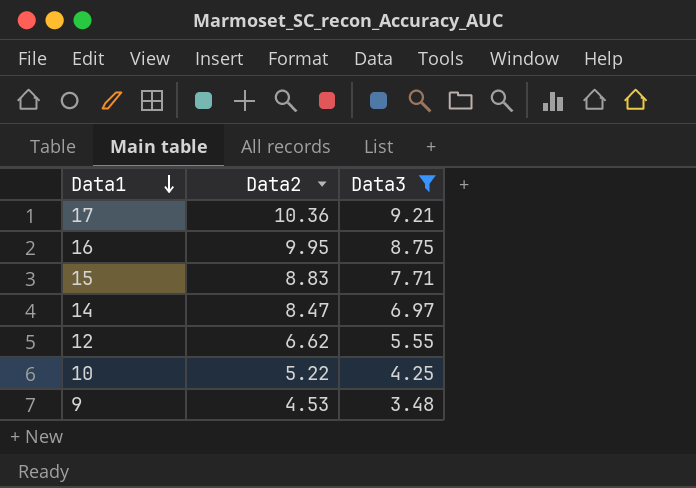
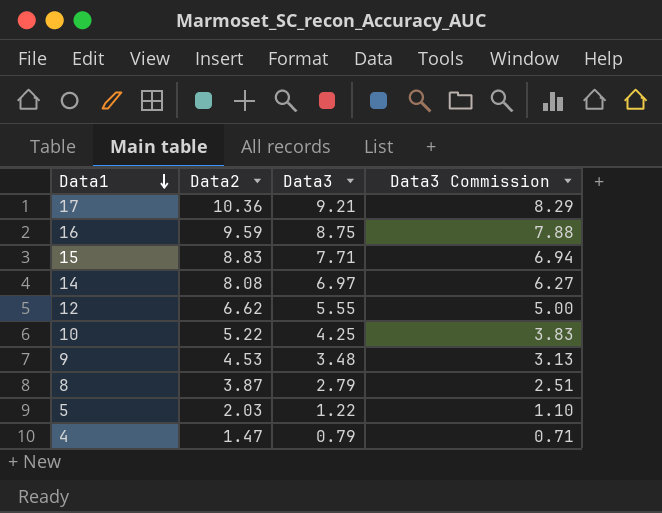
filter: Data3 >= 3.48 -> none
column Data3 Commission | formula: none -> [Data3] * 0.9
16 | Data2: 9.95 -> 9.59
14 | Data2: 8.47 -> 8.08

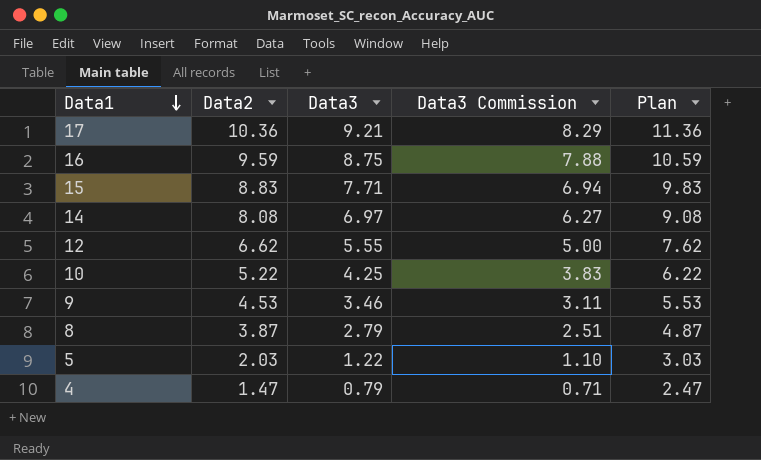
column Plan | formula: none -> [Data2] + 1
9 | Data3: 3.48 -> 3.46
9 | Data3 Commission: 3.13 -> 3.11

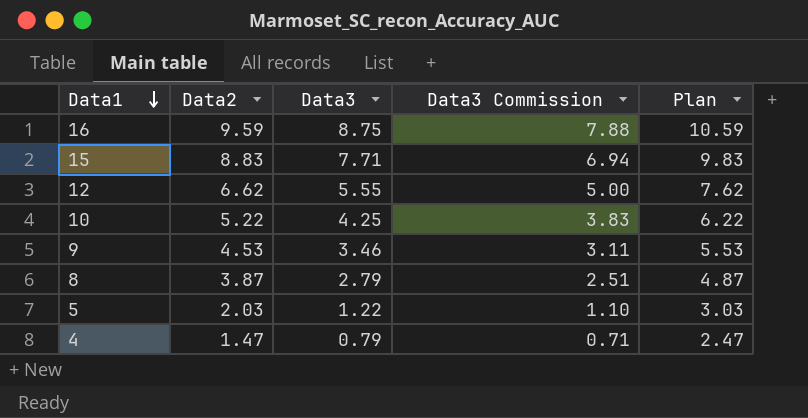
row 17: 10.36 | 9.21 | 8.29 | 11.36 -> none
row 14: 8.08 | 6.97 | 6.27 | 9.08 -> none

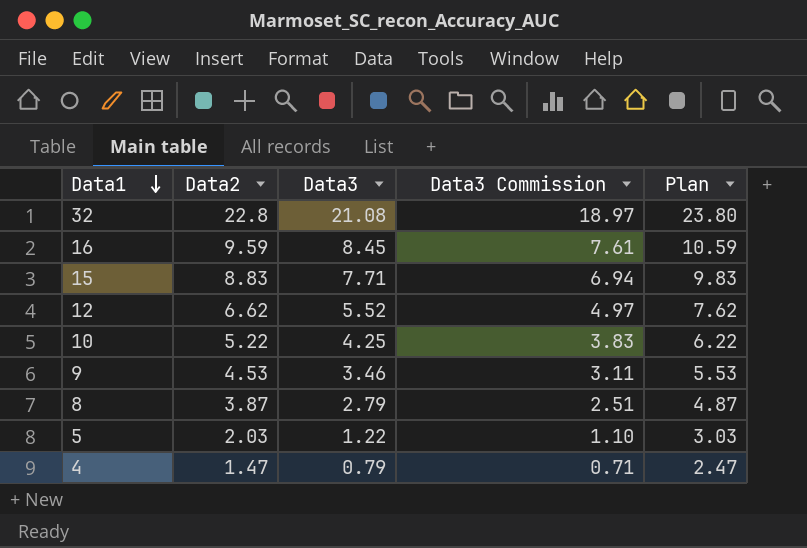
row 32: none -> 22.8 | 21.08 | 18.97 | 23.80
16 | Data3: 8.75 -> 8.45
16 | Data3 Commission: 7.88 -> 7.61
12 | Data3: 5.55 -> 5.52
12 | Data3 Commission: 5.00 -> 4.97

